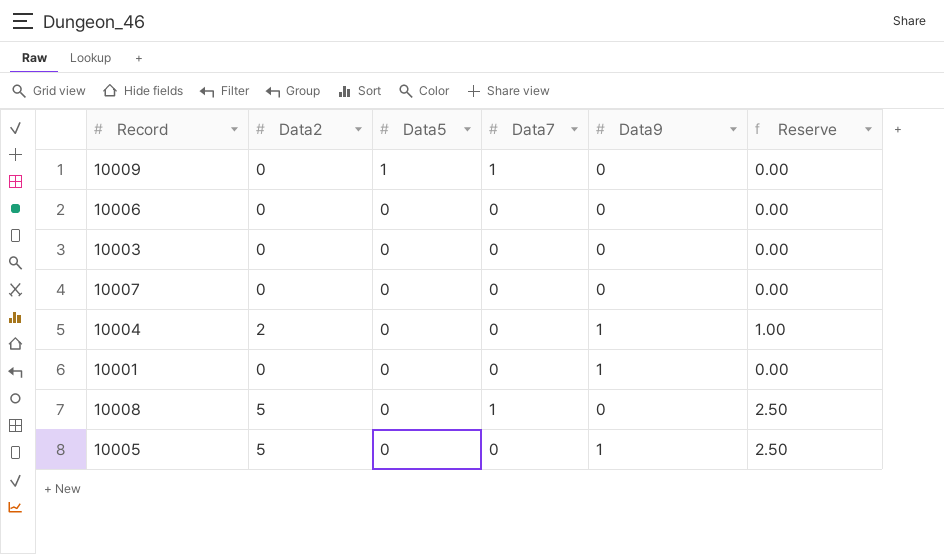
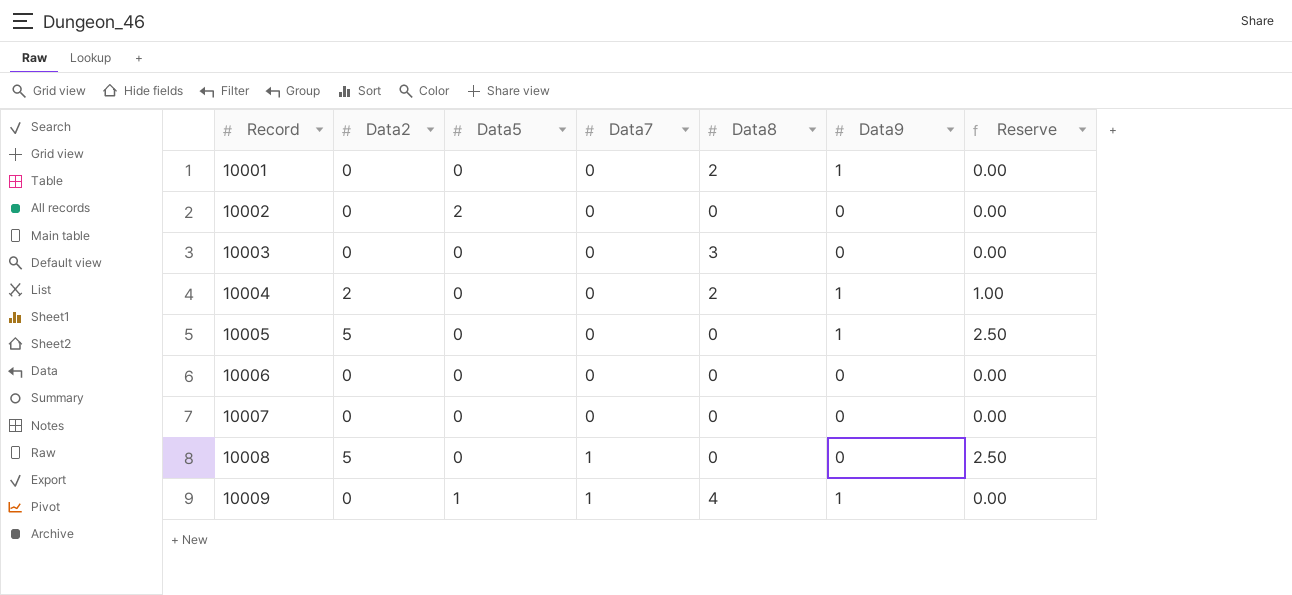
row order: Data5 descending -> Record ascending
column Data8 | position: none -> 5
row 10002: none -> 0 | 2 | 0 | 0 | 0 | 0.00
10009 | Data9: 0 -> 1

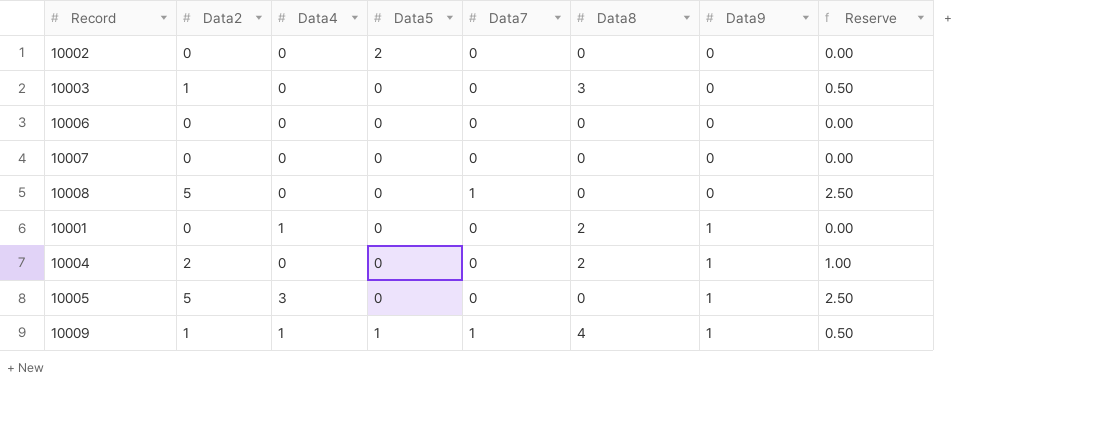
row order: Record ascending -> Data9 ascending
column Data4 | position: none -> 3
10003 | Data2: 0 -> 1
10003 | Reserve: 0.00 -> 0.50
10009 | Data2: 0 -> 1
10009 | Reserve: 0.00 -> 0.50

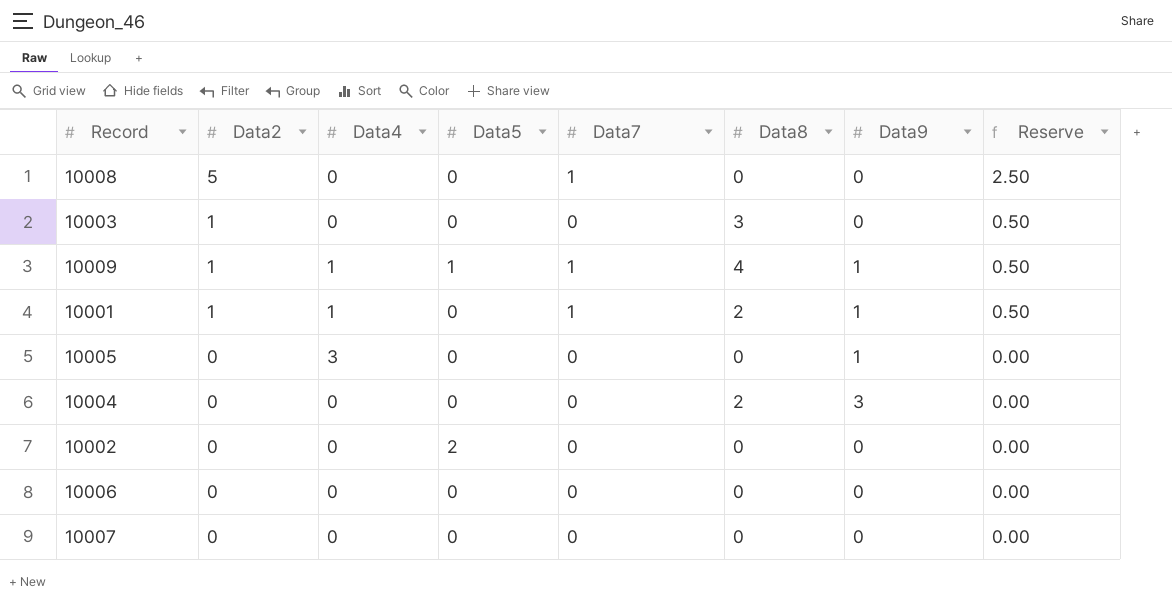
row order: Data9 ascending -> Data2 descending
10001 | Data2: 0 -> 1
10001 | Data7: 0 -> 1
10001 | Reserve: 0.00 -> 0.50
10005 | Data2: 5 -> 0
10005 | Reserve: 2.50 -> 0.00
10004 | Data2: 2 -> 0
10004 | Data9: 1 -> 3
10004 | Reserve: 1.00 -> 0.00

